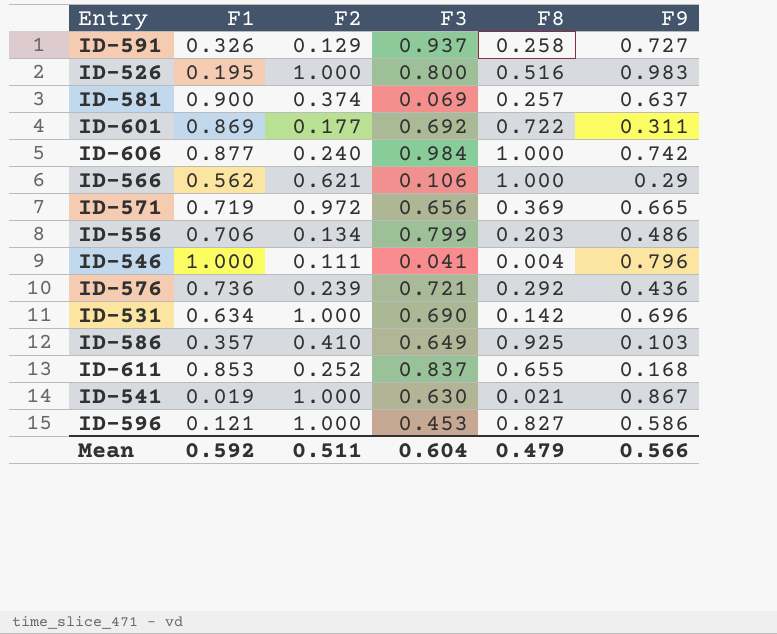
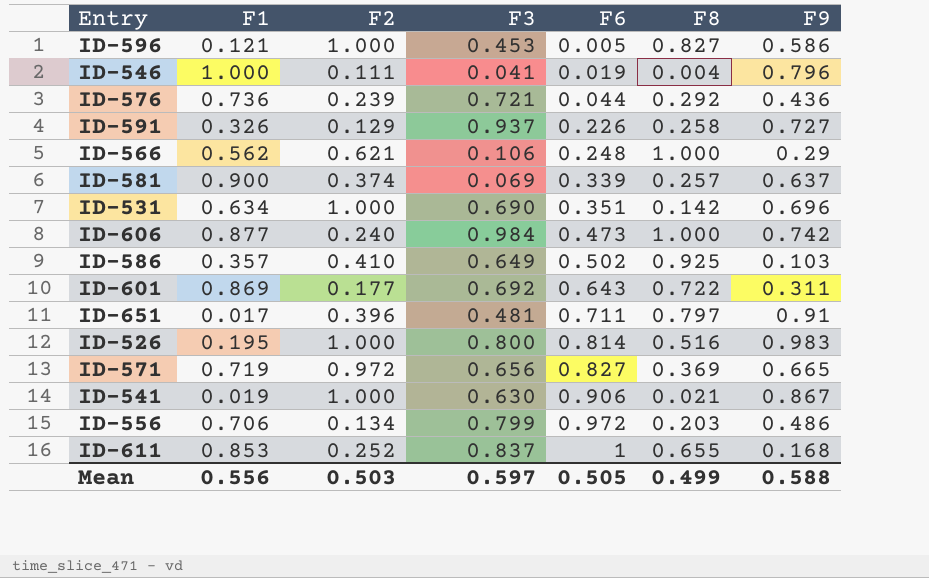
row order: none -> F6 ascending
column F6 | position: none -> 5
row ID-651: none -> 0.017 | 0.396 | 0.481 | 0.711 | 0.797 | 0.91
Mean | F1: 0.592 -> 0.556
Mean | F2: 0.511 -> 0.503
Mean | F3: 0.604 -> 0.597
Mean | F8: 0.479 -> 0.499
Mean | F9: 0.566 -> 0.588

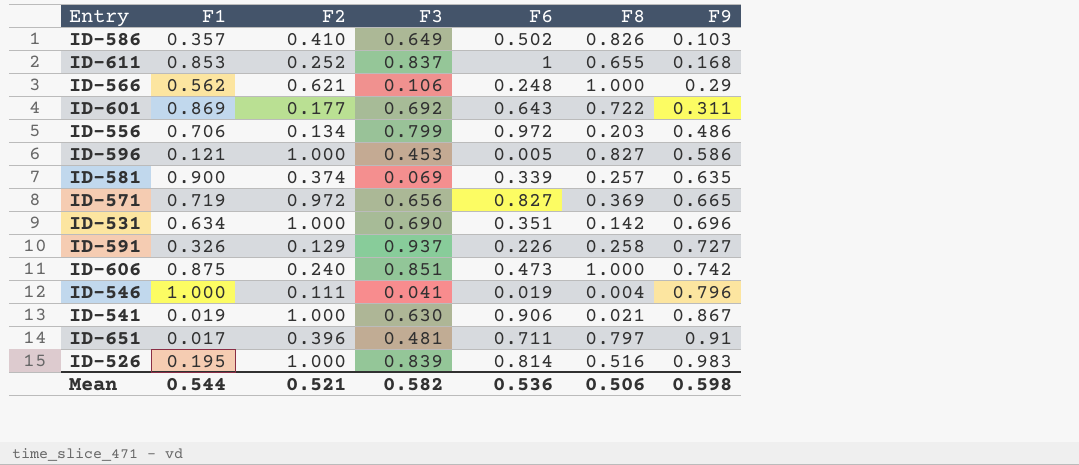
row order: F6 ascending -> F9 ascending
row ID-576: 0.736 | 0.239 | 0.721 | 0.044 | 0.292 | 0.436 -> none
ID-586 | F8: 0.925 -> 0.826
ID-581 | F9: 0.637 -> 0.635
ID-606 | F1: 0.877 -> 0.875
ID-606 | F3: 0.984 -> 0.851
ID-526 | F3: 0.800 -> 0.839
Mean | F1: 0.556 -> 0.544
Mean | F2: 0.503 -> 0.521
Mean | F3: 0.597 -> 0.582
Mean | F6: 0.505 -> 0.536
Mean | F8: 0.499 -> 0.506
Mean | F9: 0.588 -> 0.598

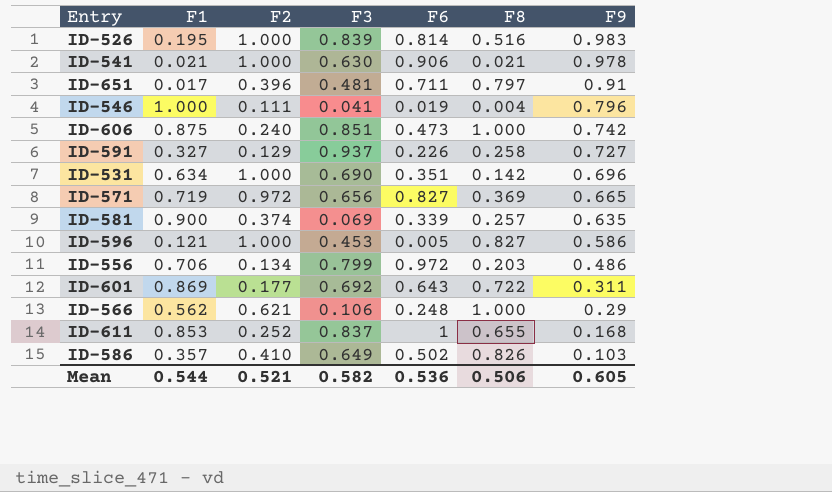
row order: F9 ascending -> F9 descending
ID-541 | F1: 0.019 -> 0.021
ID-541 | F9: 0.867 -> 0.978
ID-591 | F1: 0.326 -> 0.327
Mean | F9: 0.598 -> 0.605

